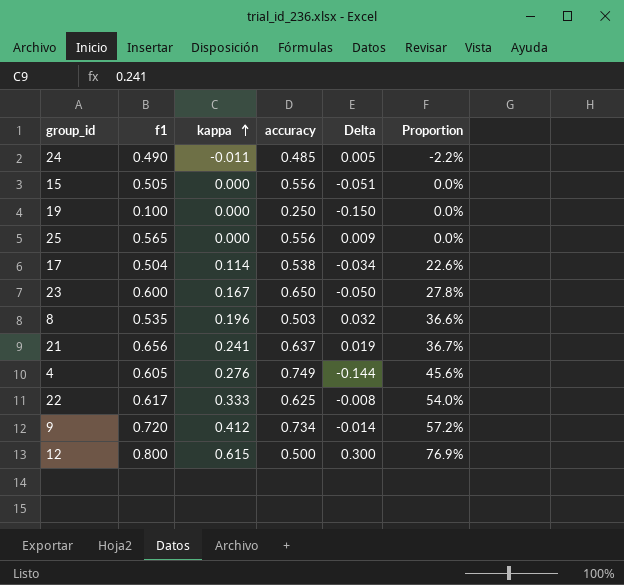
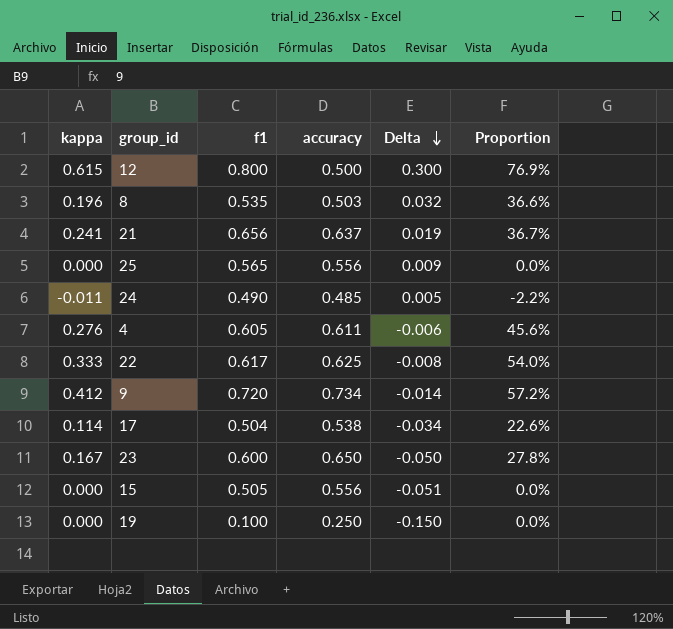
row order: kappa ascending -> Delta descending
column kappa | position: 3 -> 1
4 | accuracy: 0.749 -> 0.611
4 | Delta: -0.144 -> -0.006

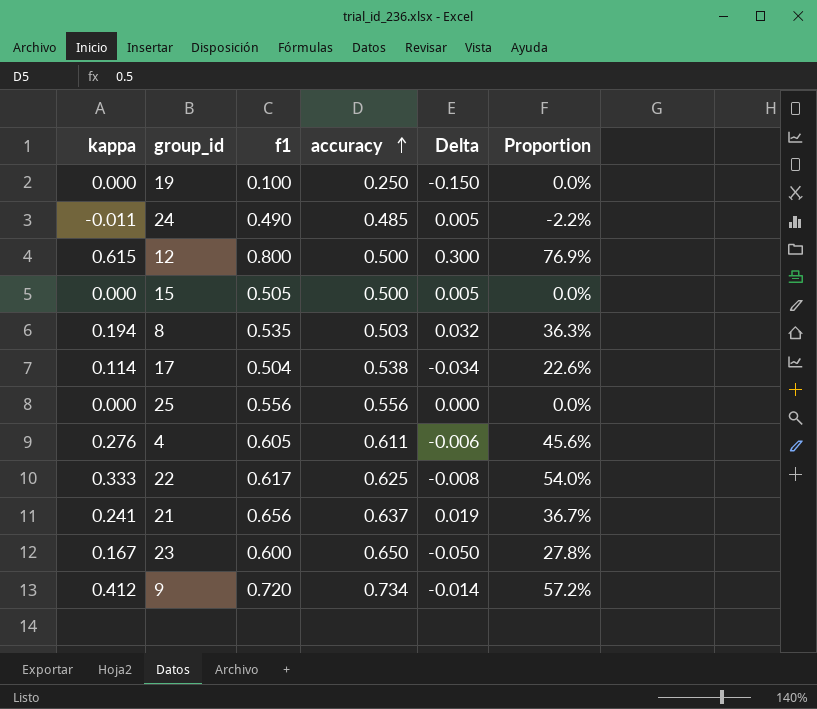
row order: Delta descending -> accuracy ascending
15 | accuracy: 0.556 -> 0.500
15 | Delta: -0.051 -> 0.005
8 | kappa: 0.196 -> 0.194
8 | Proportion: 36.6% -> 36.3%
25 | f1: 0.565 -> 0.556
25 | Delta: 0.009 -> 0.000

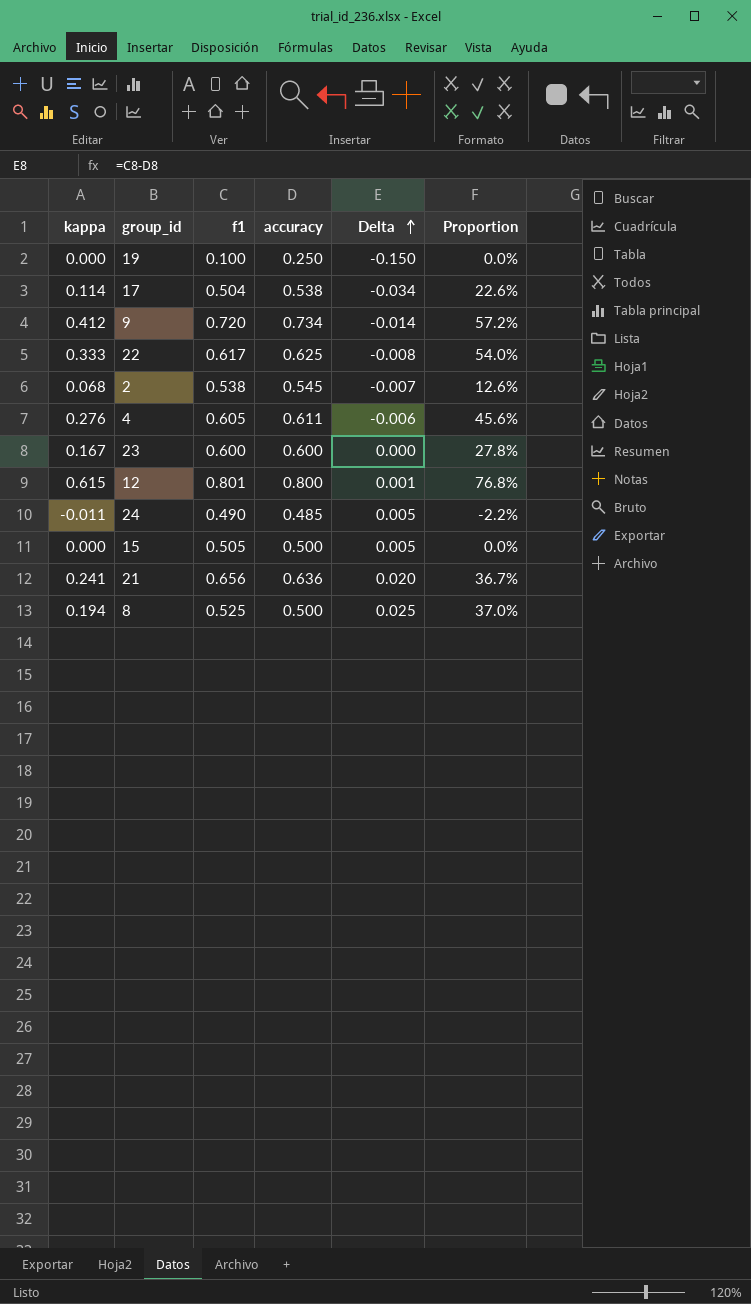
row order: accuracy ascending -> Delta ascending
row 25: 0.000 | 0.556 | 0.556 | 0.000 | 0.0% -> none
row 2: none -> 0.068 | 0.538 | 0.545 | -0.007 | 12.6%
23 | accuracy: 0.650 -> 0.600
23 | Delta: -0.050 -> 0.000
12 | f1: 0.800 -> 0.801
12 | accuracy: 0.500 -> 0.800
12 | Delta: 0.300 -> 0.001
12 | Proportion: 76.9% -> 76.8%
21 | accuracy: 0.637 -> 0.636
21 | Delta: 0.019 -> 0.020
8 | f1: 0.535 -> 0.525
8 | accuracy: 0.503 -> 0.500
8 | Delta: 0.032 -> 0.025
8 | Proportion: 36.3% -> 37.0%

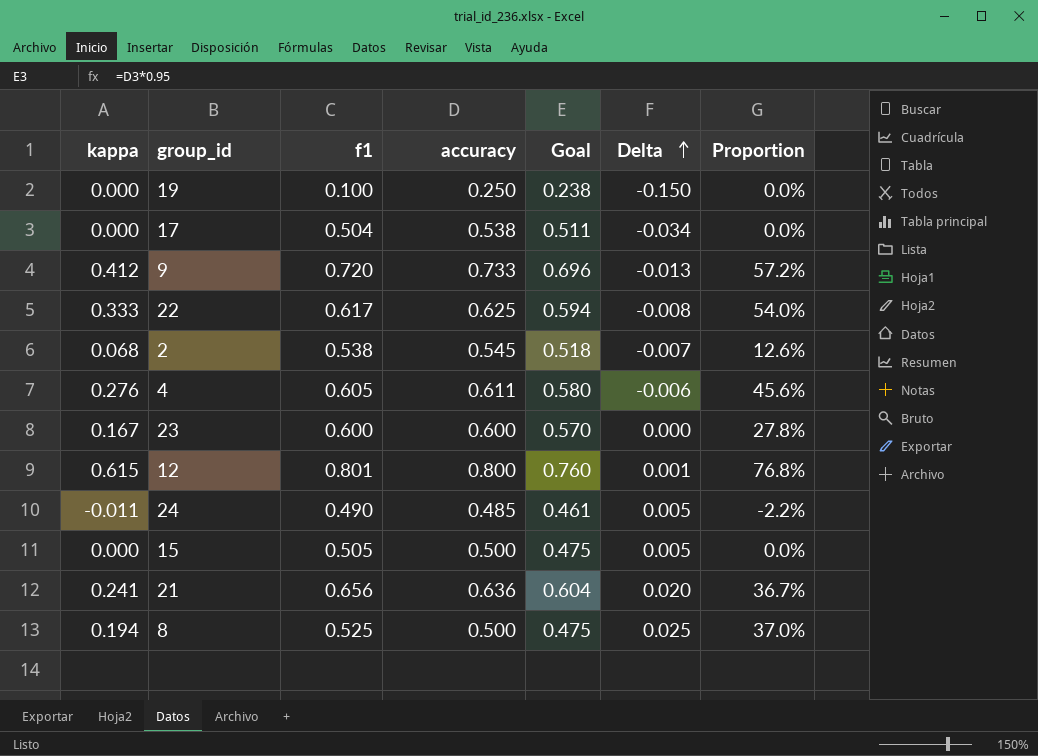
column Goal | formula: none -> [accuracy] * 0.95
17 | kappa: 0.114 -> 0.000
17 | Proportion: 22.6% -> 0.0%
9 | accuracy: 0.734 -> 0.733
9 | Delta: -0.014 -> -0.013

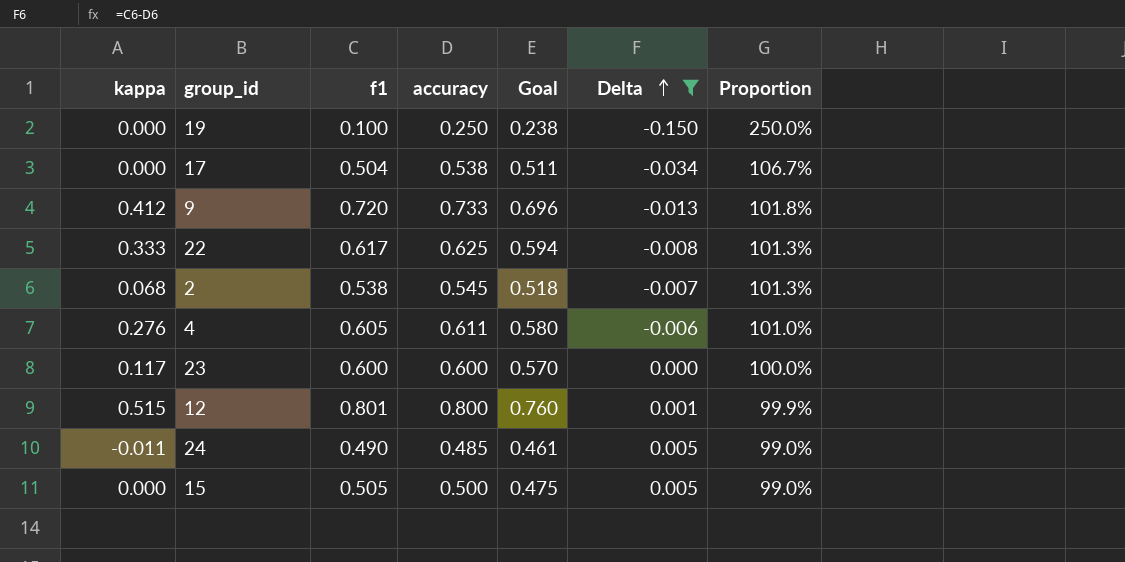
filter: none -> Delta <= 0.005
column Proportion | formula: [kappa] / [f1] -> [accuracy] / [f1]
23 | kappa: 0.167 -> 0.117
12 | kappa: 0.615 -> 0.515

